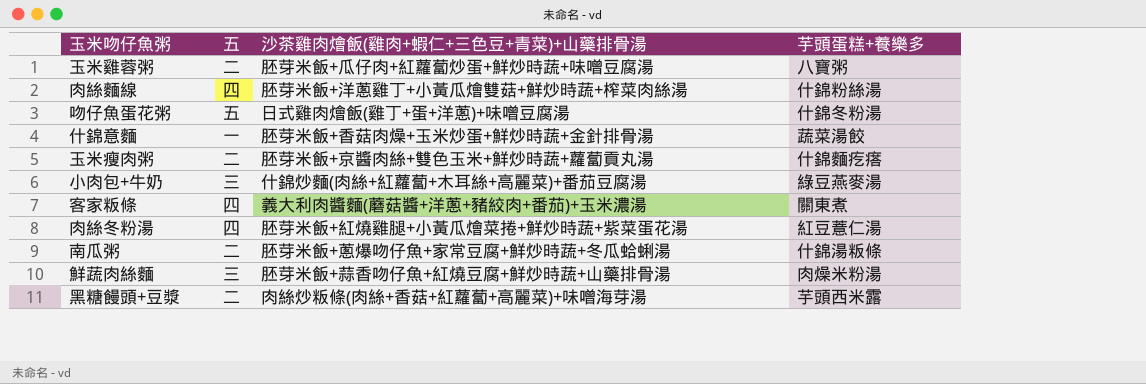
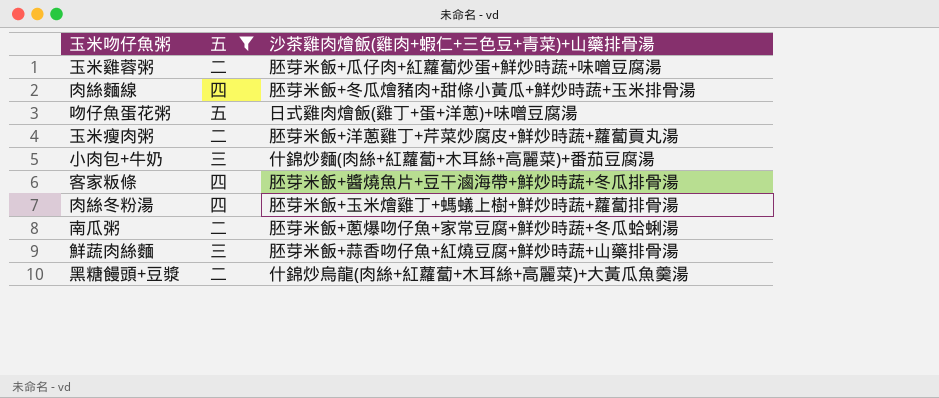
filter: none -> 五 != 一
column 芋頭蛋糕+養樂多 | position: 4 -> none
肉絲麵線 | 沙茶雞肉燴飯(雞肉+蝦仁+三色豆+青菜)+山藥排骨湯: 胚芽米飯+洋蔥雞丁+小黃瓜燴雙菇+鮮炒時蔬+榨菜肉絲湯 -> 胚芽米飯+冬瓜燴豬肉+甜條小黃瓜+鮮炒時蔬+玉米排骨湯
玉米瘦肉粥 | 沙茶雞肉燴飯(雞肉+蝦仁+三色豆+青菜)+山藥排骨湯: 胚芽米飯+京醬肉絲+雙色玉米+鮮炒時蔬+蘿蔔貢丸湯 -> 胚芽米飯+洋蔥雞丁+芹菜炒腐皮+鮮炒時蔬+蘿蔔貢丸湯
客家粄條 | 沙茶雞肉燴飯(雞肉+蝦仁+三色豆+青菜)+山藥排骨湯: 義大利肉醬麵(蘑菇醬+洋蔥+豬絞肉+番茄)+玉米濃湯 -> 胚芽米飯+醬燒魚片+豆干滷海帶+鮮炒時蔬+冬瓜排骨湯
肉絲冬粉湯 | 沙茶雞肉燴飯(雞肉+蝦仁+三色豆+青菜)+山藥排骨湯: 胚芽米飯+紅燒雞腿+小黃瓜燴菜捲+鮮炒時蔬+紫菜蛋花湯 -> 胚芽米飯+玉米燴雞丁+螞蟻上樹+鮮炒時蔬+蘿蔔排骨湯
黑糖饅頭+豆漿 | 沙茶雞肉燴飯(雞肉+蝦仁+三色豆+青菜)+山藥排骨湯: 肉絲炒粄條(肉絲+香菇+紅蘿蔔+高麗菜)+味噌海芽湯 -> 什錦炒烏龍(肉絲+紅蘿蔔+木耳絲+高麗菜)+大黃瓜魚羹湯

